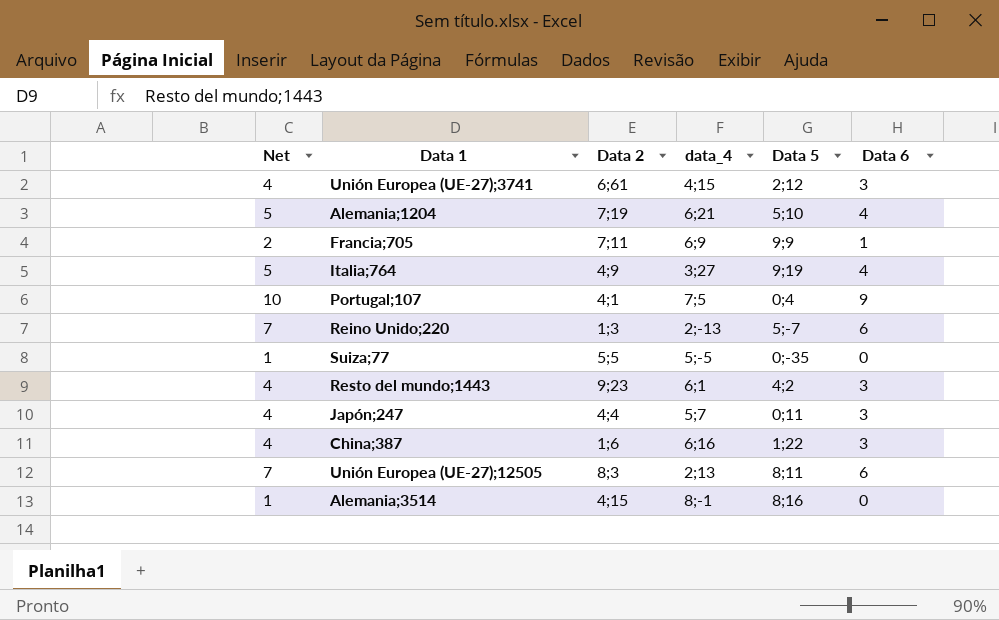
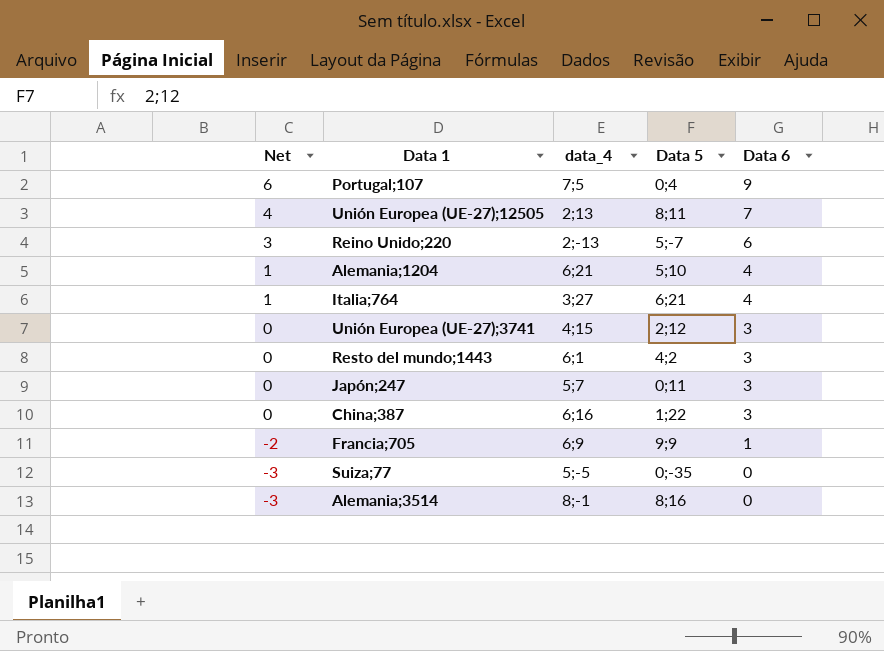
row order: none -> Net descending
column Data 2 | position: 3 -> none
column Net | formula: [Data 6] + 1 -> [Data 6] - 3
Unión Europea (UE-27);12505 | Data 6: 6 -> 7
Italia;764 | Data 5: 9;19 -> 6;21

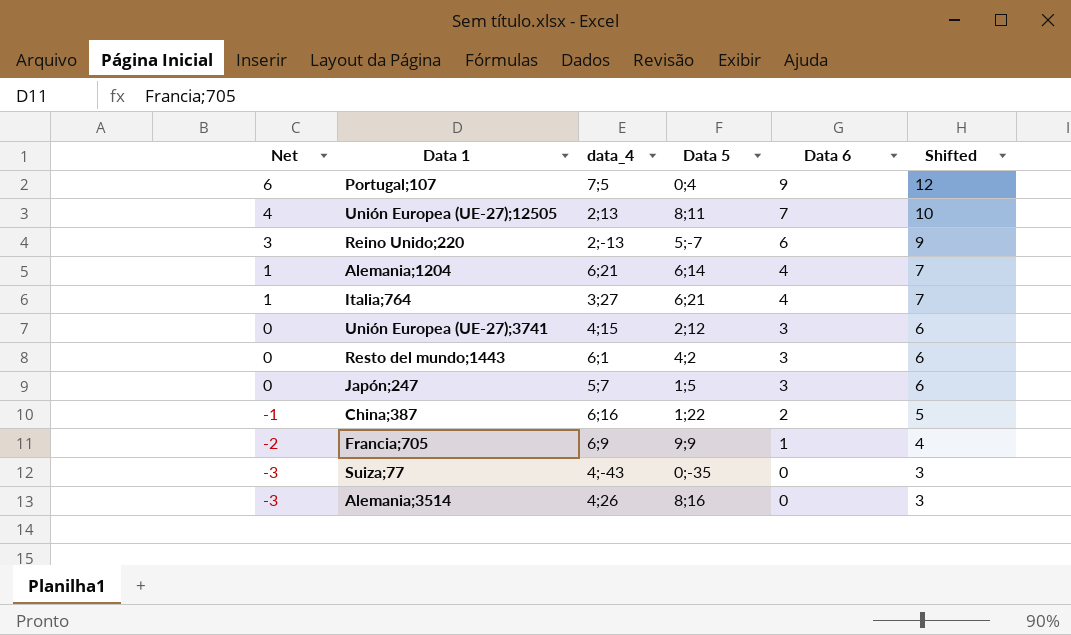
column Shifted | formula: none -> [Data 6] + 3
Alemania;1204 | Data 5: 5;10 -> 6;14
Japón;247 | Data 5: 0;11 -> 1;5
China;387 | Net: 0 -> -1
China;387 | Data 6: 3 -> 2
Suiza;77 | data_4: 5;-5 -> 4;-43
Alemania;3514 | data_4: 8;-1 -> 4;26

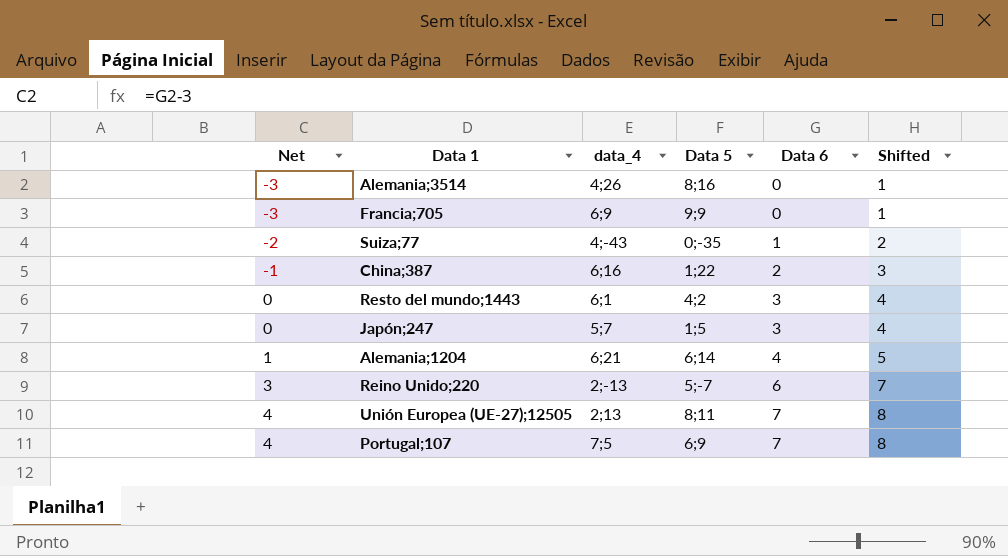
row order: Net descending -> Net ascending
column Shifted | formula: [Data 6] + 3 -> [Data 6] + 1
row Italia;764: 1 | 3;27 | 6;21 | 4 | 7 -> none
row Unión Europea (UE-27);3741: 0 | 4;15 | 2;12 | 3 | 6 -> none
Francia;705 | Net: -2 -> -3
Francia;705 | Data 6: 1 -> 0
Suiza;77 | Net: -3 -> -2
Suiza;77 | Data 6: 0 -> 1
Portugal;107 | Net: 6 -> 4
Portugal;107 | Data 5: 0;4 -> 6;9
Portugal;107 | Data 6: 9 -> 7

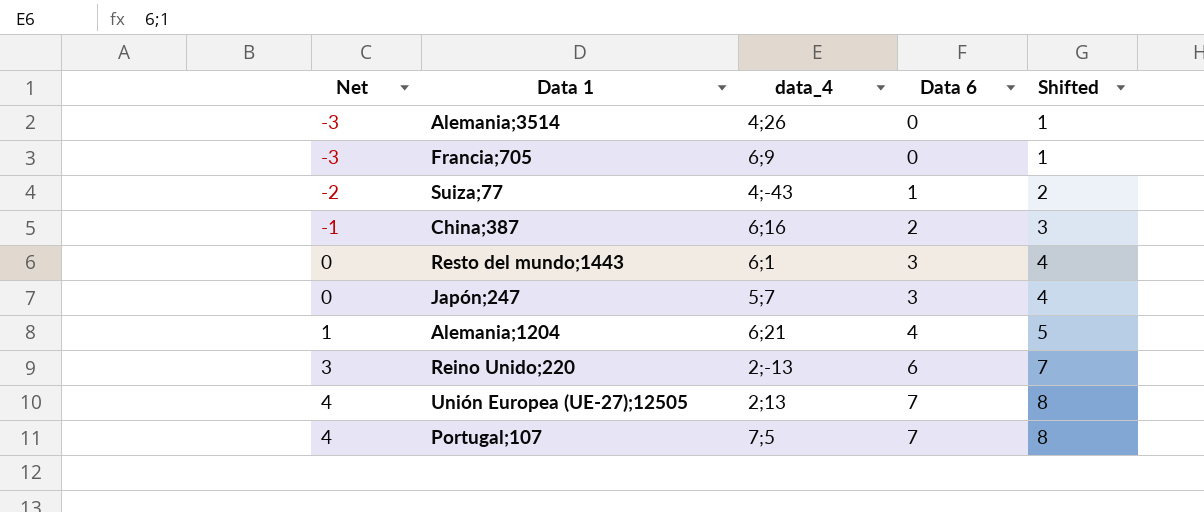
column Data 5 | position: 4 -> none

